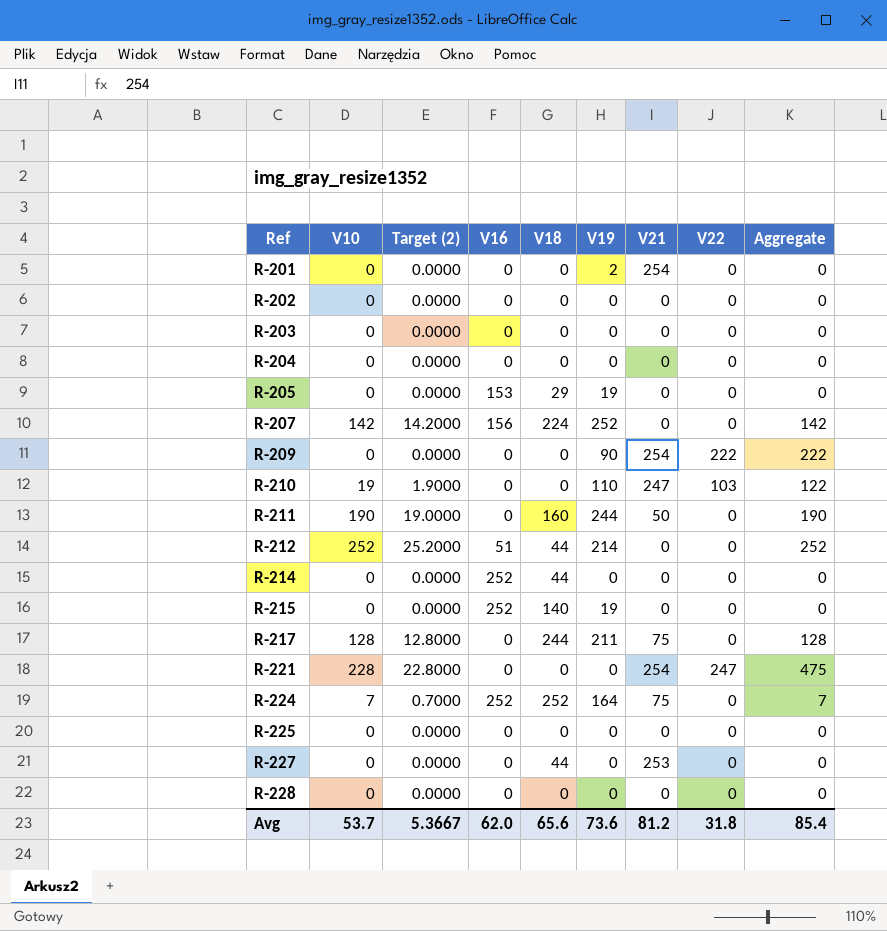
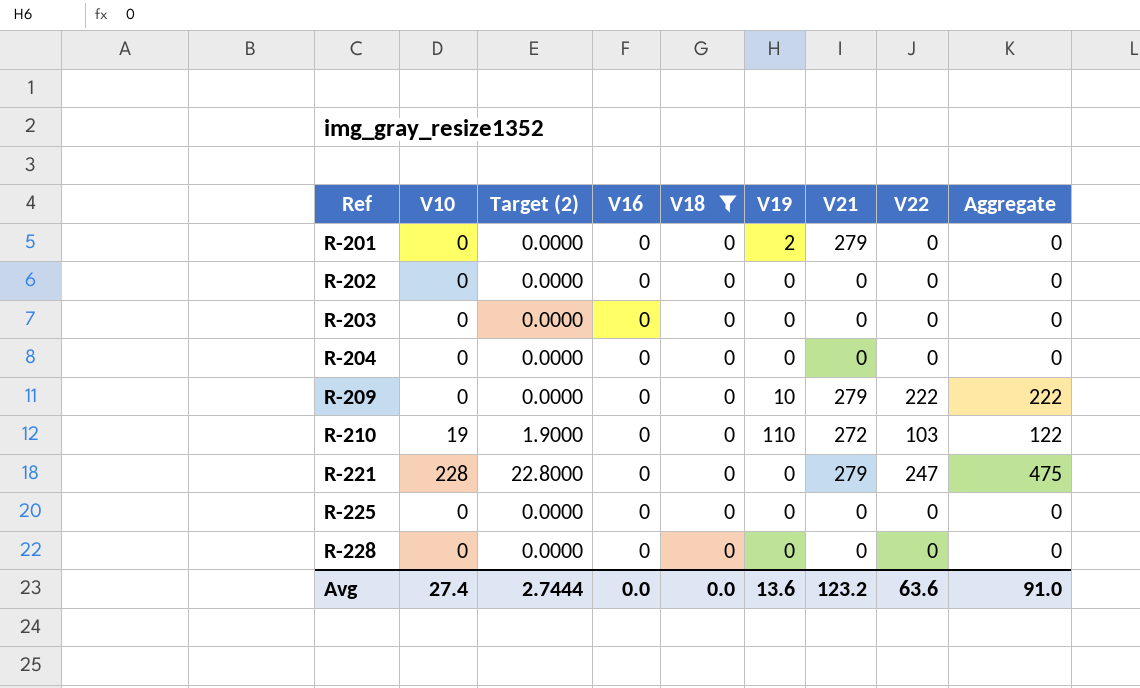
filter: none -> V18 = 0
R-201 | V21: 254 -> 279
R-209 | V19: 90 -> 10
R-209 | V21: 254 -> 279
R-210 | V21: 247 -> 272
R-221 | V21: 254 -> 279
Avg | V10: 53.7 -> 27.4
Avg | Target (2): 5.3667 -> 2.7444
Avg | V16: 62.0 -> 0.0
Avg | V18: 65.6 -> 0.0
Avg | V19: 73.6 -> 13.6
Avg | V21: 81.2 -> 123.2
Avg | V22: 31.8 -> 63.6
Avg | Aggregate: 85.4 -> 91.0

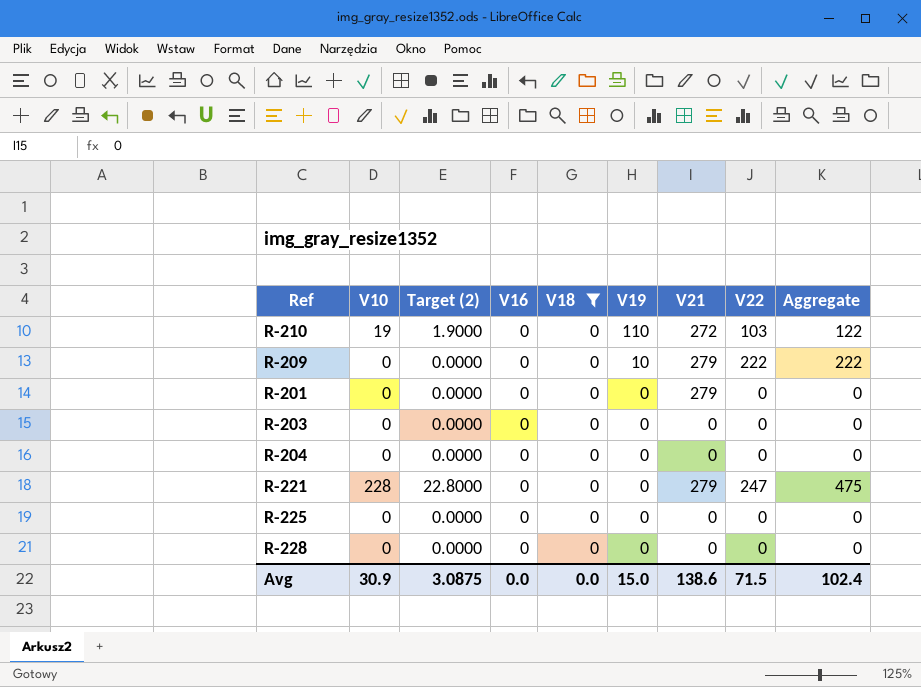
row order: Ref ascending -> V19 descending
row R-202: 0 | 0.0000 | 0 | 0 | 0 | 0 | 0 | 0 -> none
R-201 | V19: 2 -> 0
Avg | V10: 27.4 -> 30.9
Avg | Target (2): 2.7444 -> 3.0875
Avg | V19: 13.6 -> 15.0
Avg | V21: 123.2 -> 138.6
Avg | V22: 63.6 -> 71.5
Avg | Aggregate: 91.0 -> 102.4

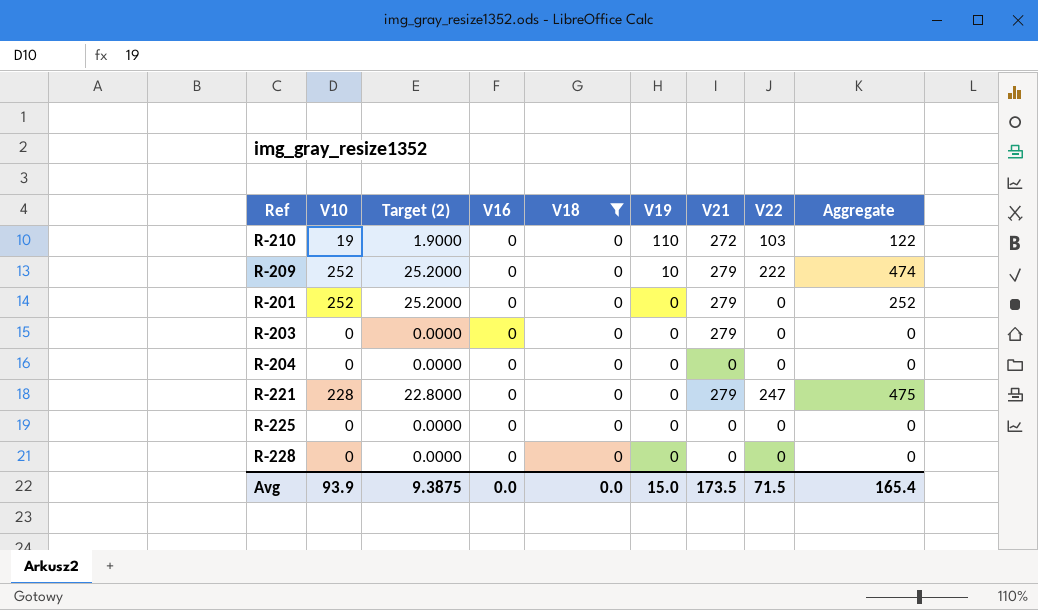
R-209 | V10: 0 -> 252
R-209 | Target (2): 0.0000 -> 25.2000
R-209 | Aggregate: 222 -> 474
R-201 | V10: 0 -> 252
R-201 | Target (2): 0.0000 -> 25.2000
R-201 | Aggregate: 0 -> 252
R-203 | V21: 0 -> 279
Avg | V10: 30.9 -> 93.9
Avg | Target (2): 3.0875 -> 9.3875
Avg | V21: 138.6 -> 173.5
Avg | Aggregate: 102.4 -> 165.4

